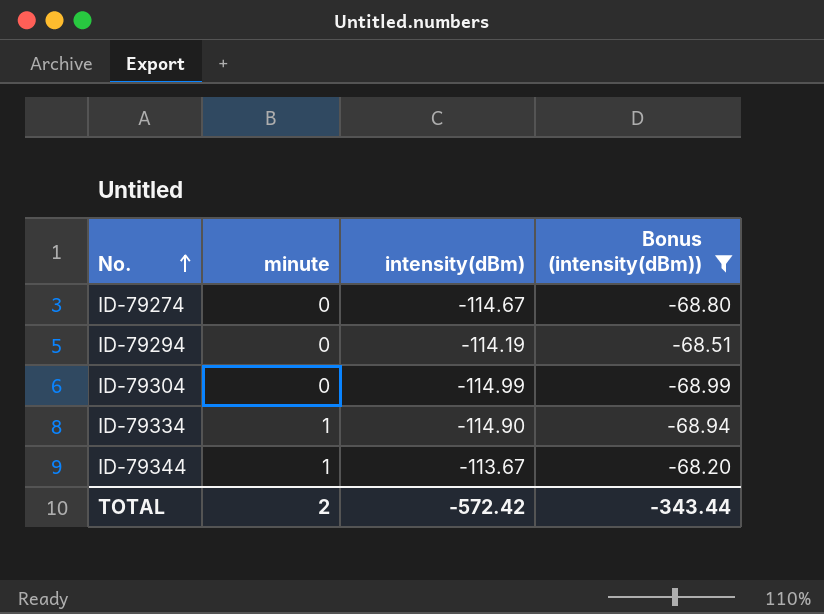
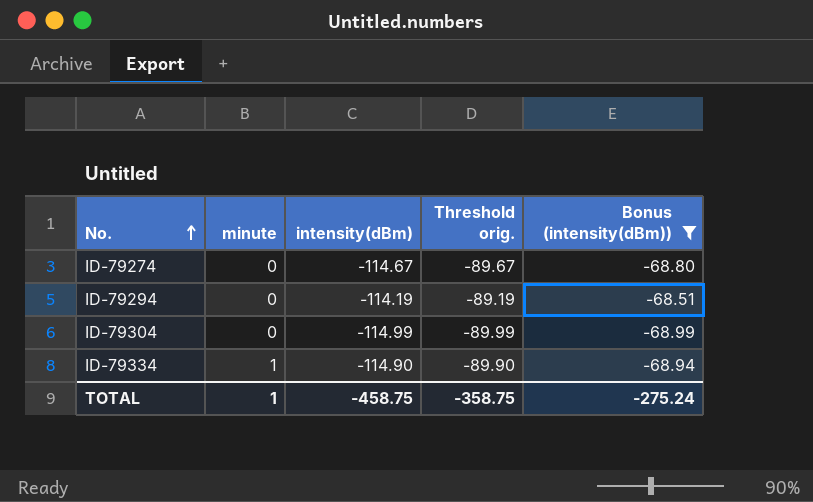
column Threshold orig. | formula: none -> [intensity(dBm)] + 25
row ID-79344: 1 | -113.67 | -68.20 -> none
TOTAL | minute: 2 -> 1
TOTAL | intensity(dBm): -572.42 -> -458.75
TOTAL | Bonus (intensity(dBm)): -343.44 -> -275.24

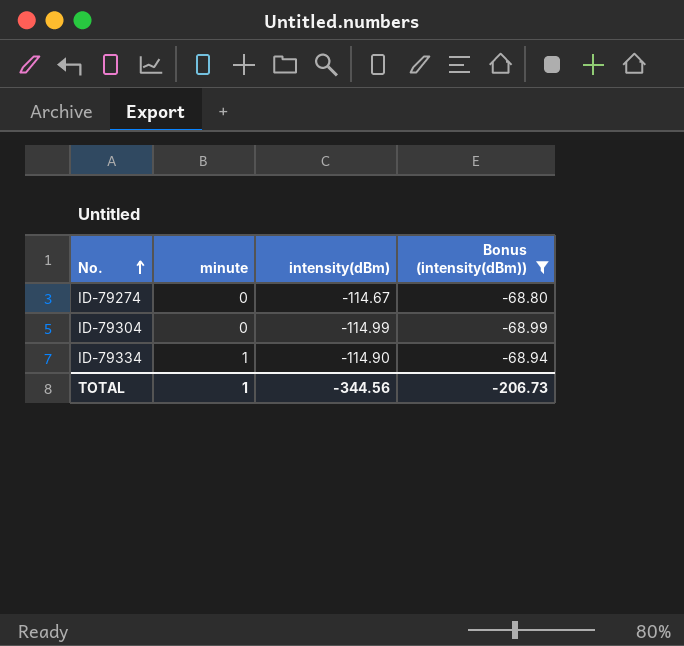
column Threshold orig. | formula: [intensity(dBm)] + 25 -> none
row ID-79294: 0 | -114.19 | -89.19 | -68.51 -> none
TOTAL | intensity(dBm): -458.75 -> -344.56
TOTAL | Bonus (intensity(dBm)): -275.24 -> -206.73

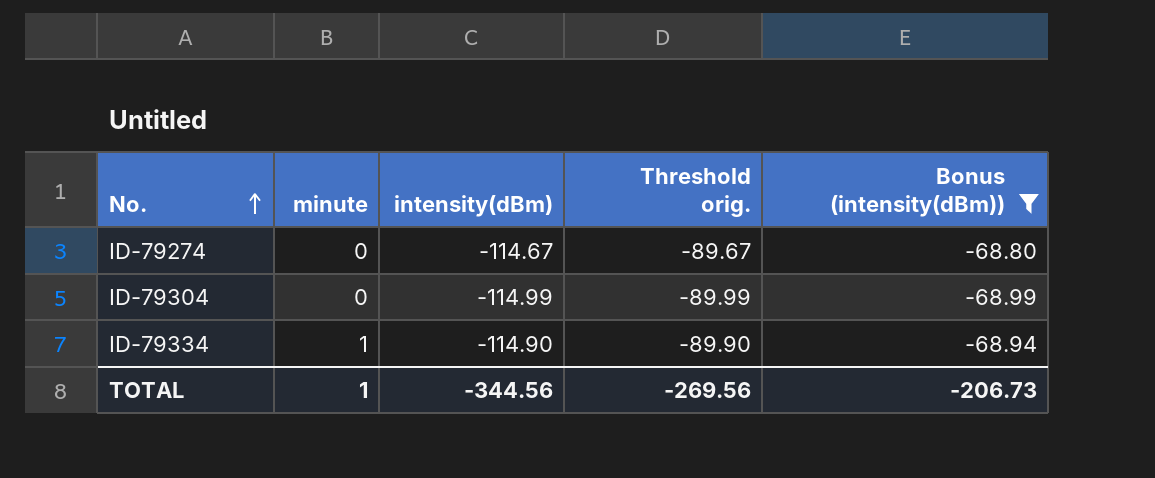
column Threshold orig. | formula: none -> [intensity(dBm)] + 25

